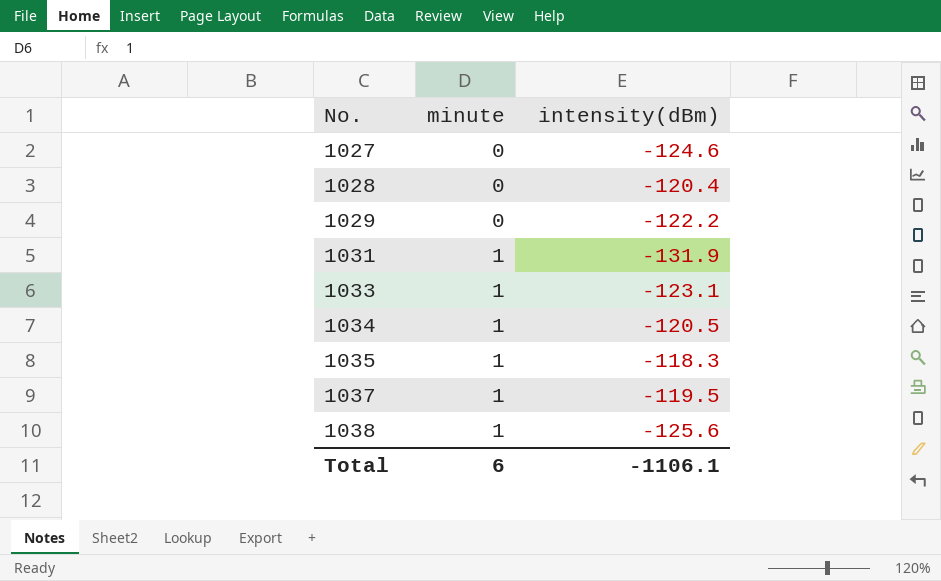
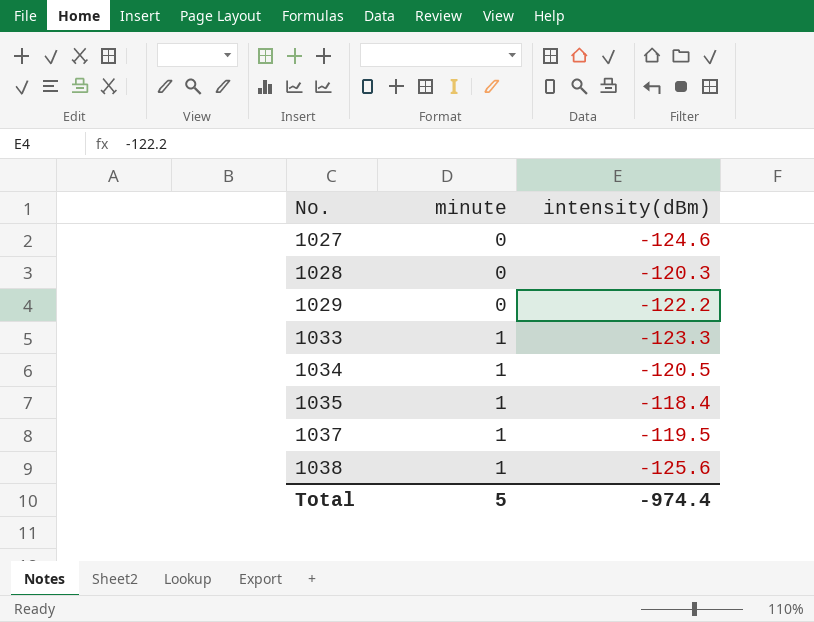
row 1031: 1 | -131.9 -> none
1028 | intensity(dBm): -120.4 -> -120.3
1033 | intensity(dBm): -123.1 -> -123.3
1035 | intensity(dBm): -118.3 -> -118.4
Total | minute: 6 -> 5
Total | intensity(dBm): -1106.1 -> -974.4

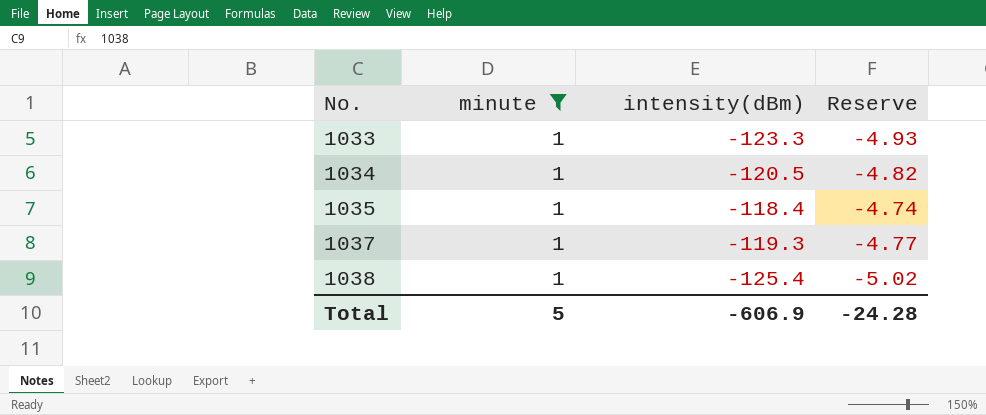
filter: none -> minute = 1
column Reserve | formula: none -> [intensity(dBm)] * 0.04
1037 | intensity(dBm): -119.5 -> -119.3
1038 | intensity(dBm): -125.6 -> -125.4
Total | intensity(dBm): -974.4 -> -606.9

